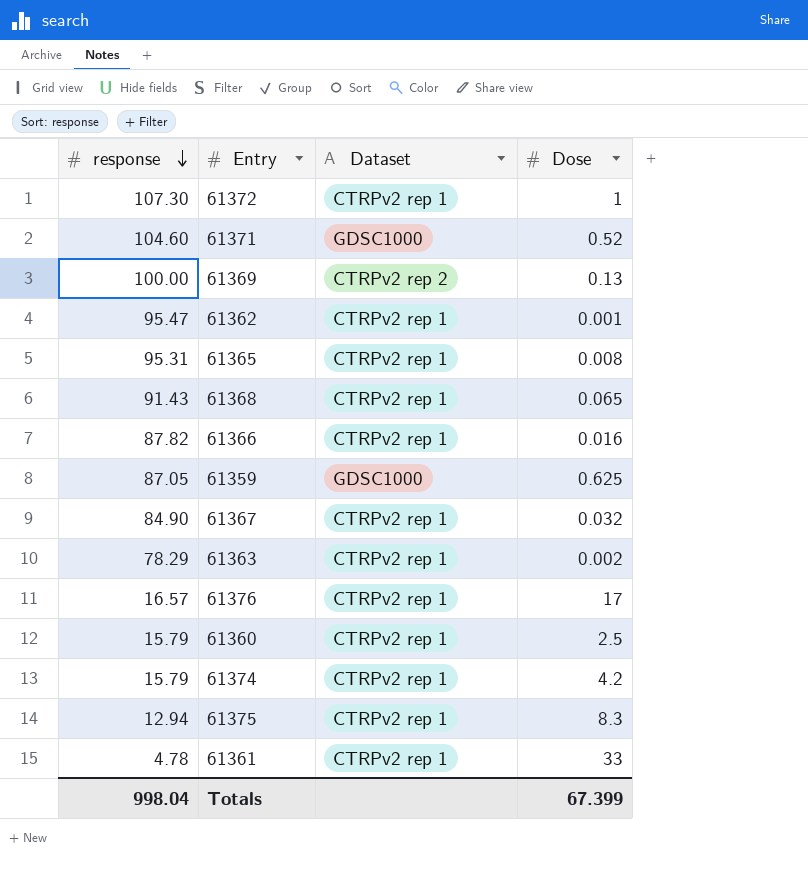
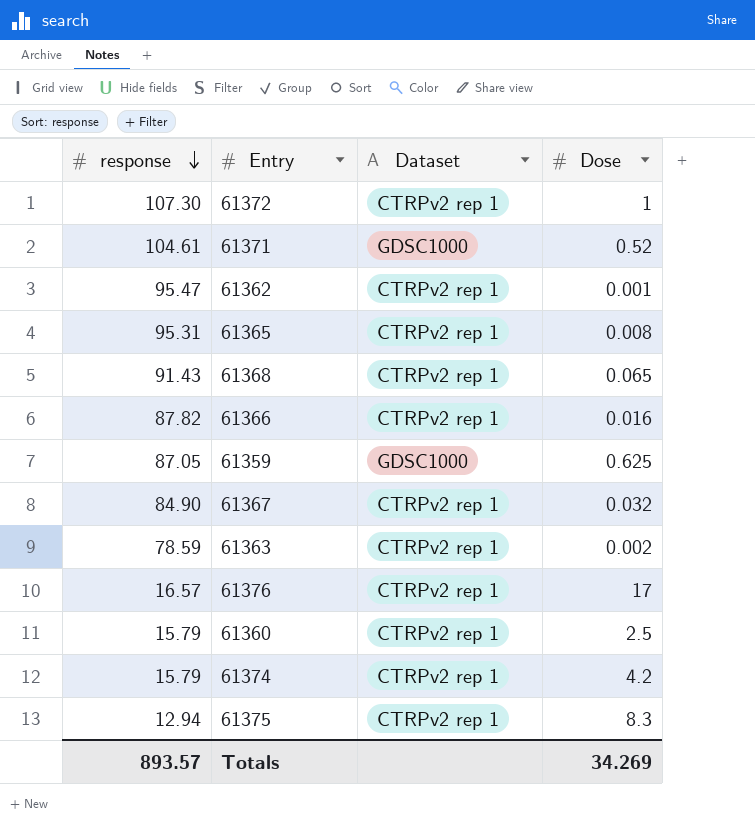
row 61369: 100.00 | CTRPv2 rep 2 | 0.13 -> none
row 61361: 4.78 | CTRPv2 rep 1 | 33 -> none
61371 | response: 104.60 -> 104.61
61363 | response: 78.29 -> 78.59
Totals | response: 998.04 -> 893.57
Totals | Dose: 67.399 -> 34.269

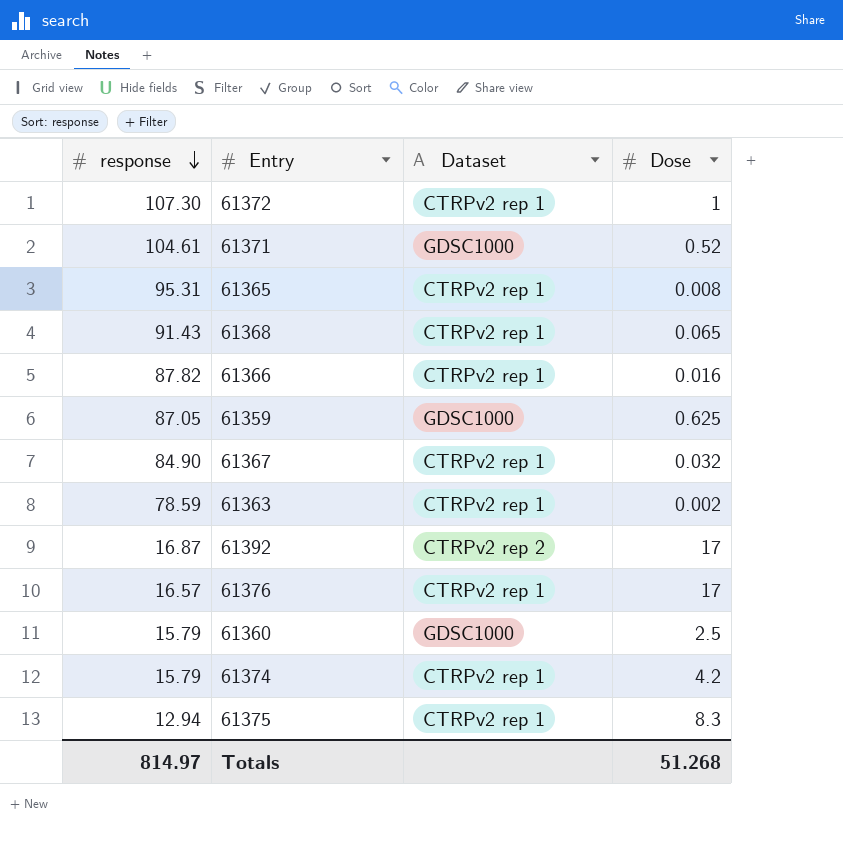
row 61362: 95.47 | CTRPv2 rep 1 | 0.001 -> none
row 61392: none -> 16.87 | CTRPv2 rep 2 | 17
61360 | Dataset: CTRPv2 rep 1 -> GDSC1000
Totals | response: 893.57 -> 814.97
Totals | Dose: 34.269 -> 51.268

